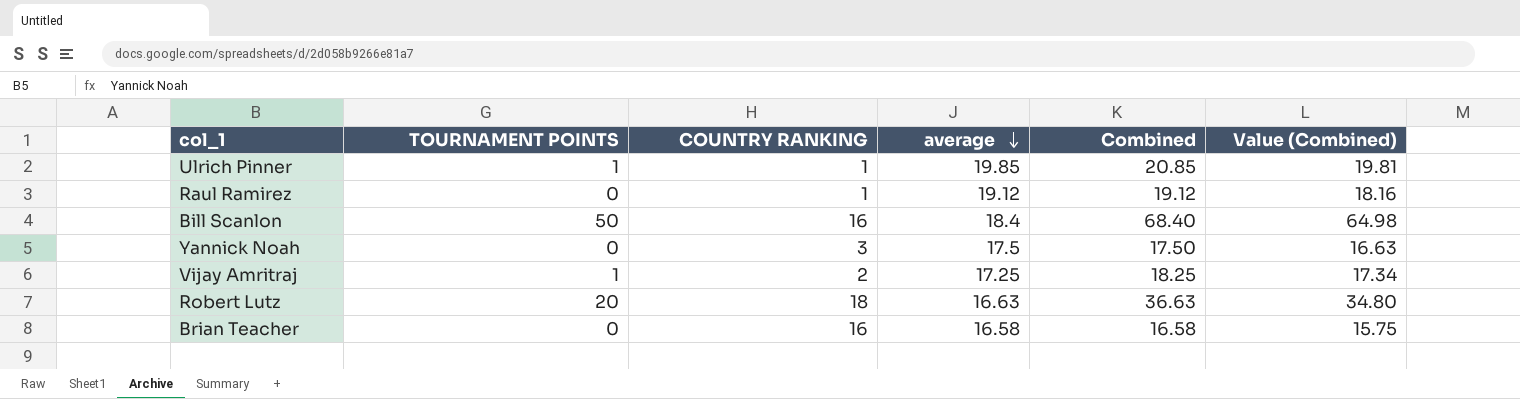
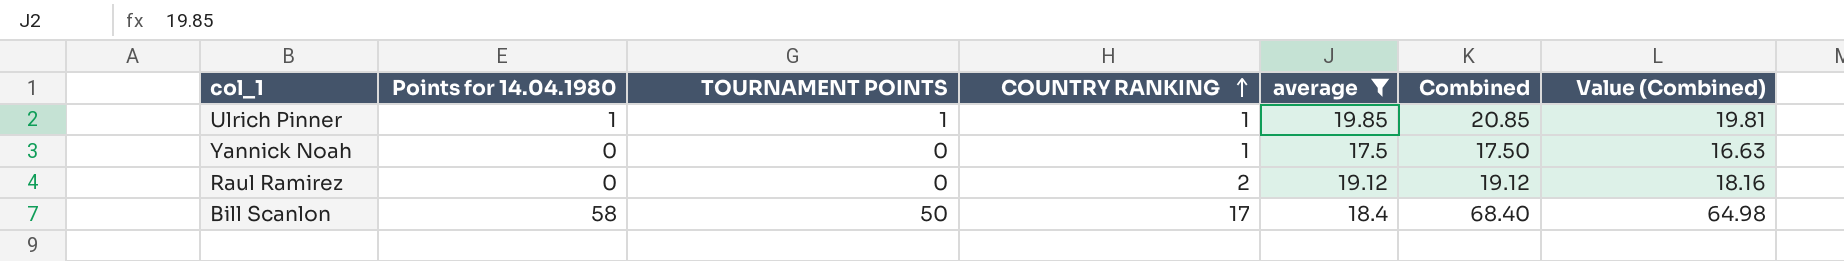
filter: none -> average >= 17.5
row order: average descending -> COUNTRY RANKING ascending
column Points for 14.04.1980 | position: none -> 2
Yannick Noah | COUNTRY RANKING: 3 -> 1
Raul Ramirez | COUNTRY RANKING: 1 -> 2
Bill Scanlon | COUNTRY RANKING: 16 -> 17

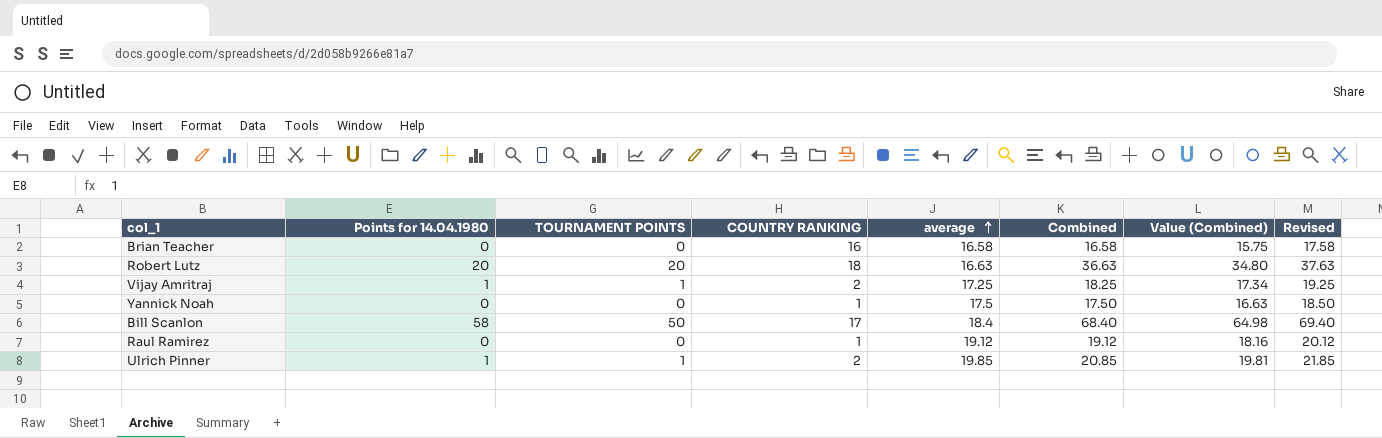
filter: average >= 17.5 -> none
row order: COUNTRY RANKING ascending -> average ascending
column Revised | formula: none -> [Combined] + 1
Raul Ramirez | COUNTRY RANKING: 2 -> 1
Ulrich Pinner | COUNTRY RANKING: 1 -> 2

